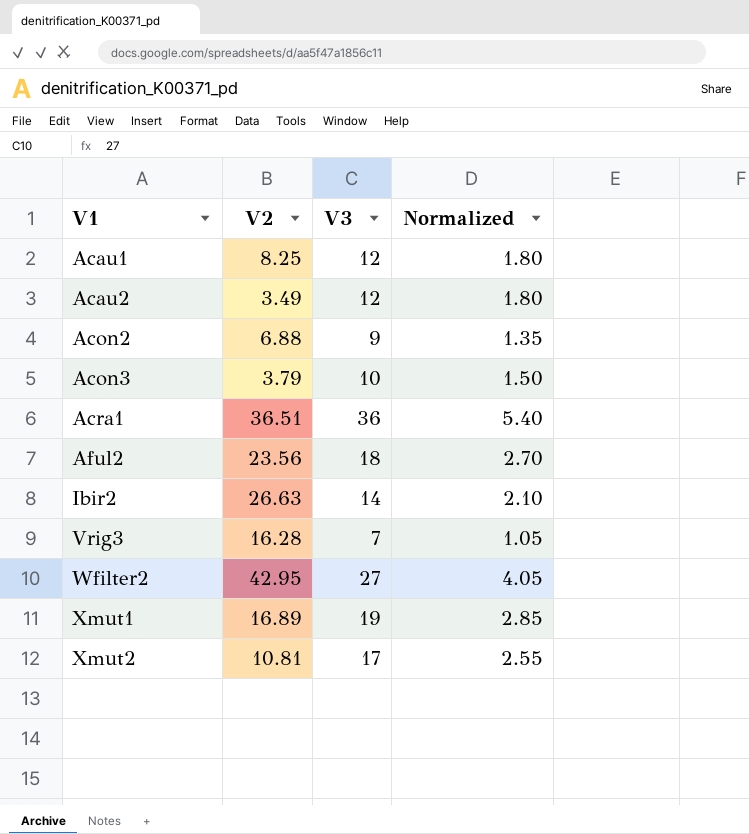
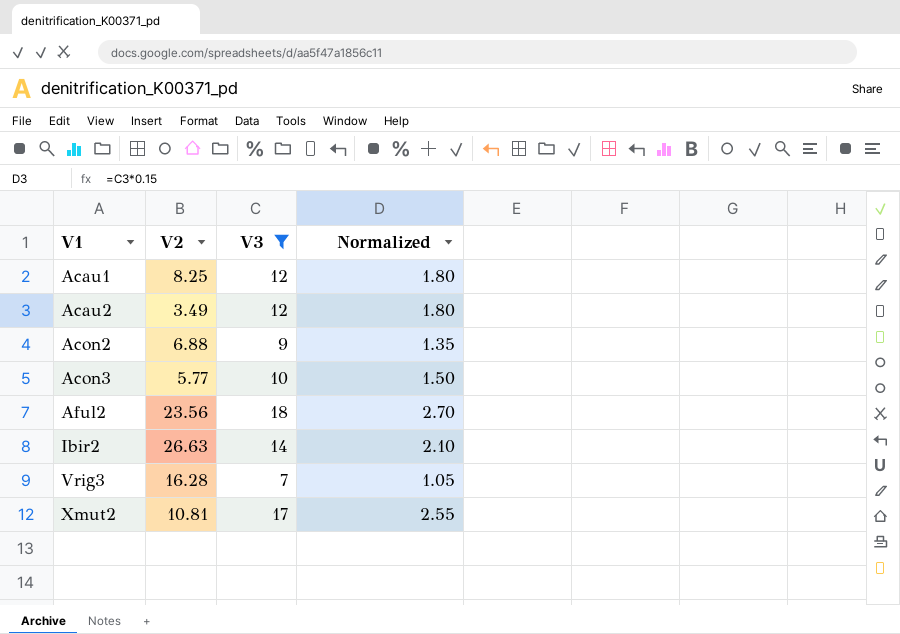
filter: none -> V3 <= 18
Acon3 | V2: 3.79 -> 5.77

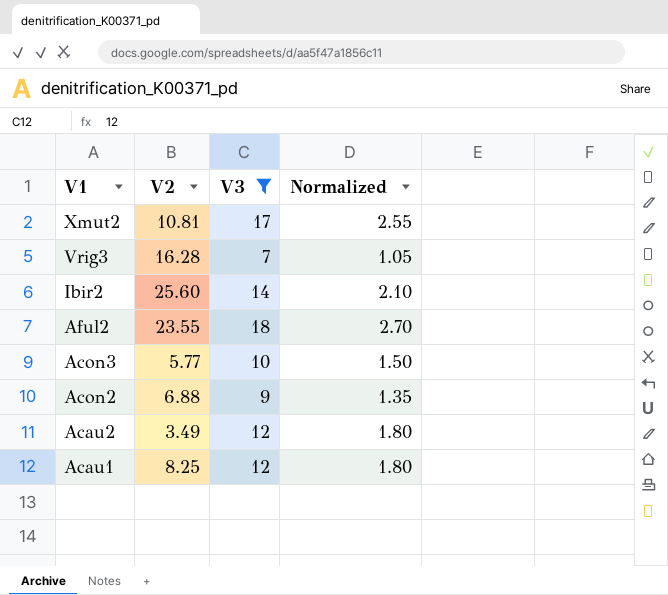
row order: V1 ascending -> V1 descending
Ibir2 | V2: 26.63 -> 25.60
Aful2 | V2: 23.56 -> 23.55

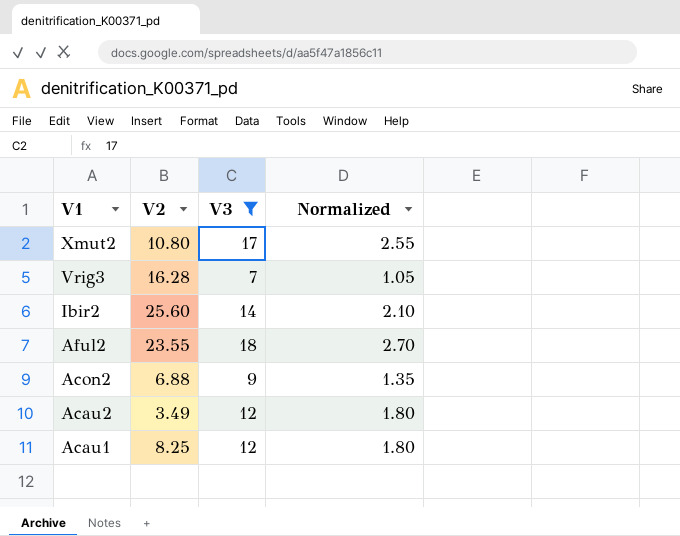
row Acon3: 5.77 | 10 | 1.50 -> none
Xmut2 | V2: 10.81 -> 10.80

